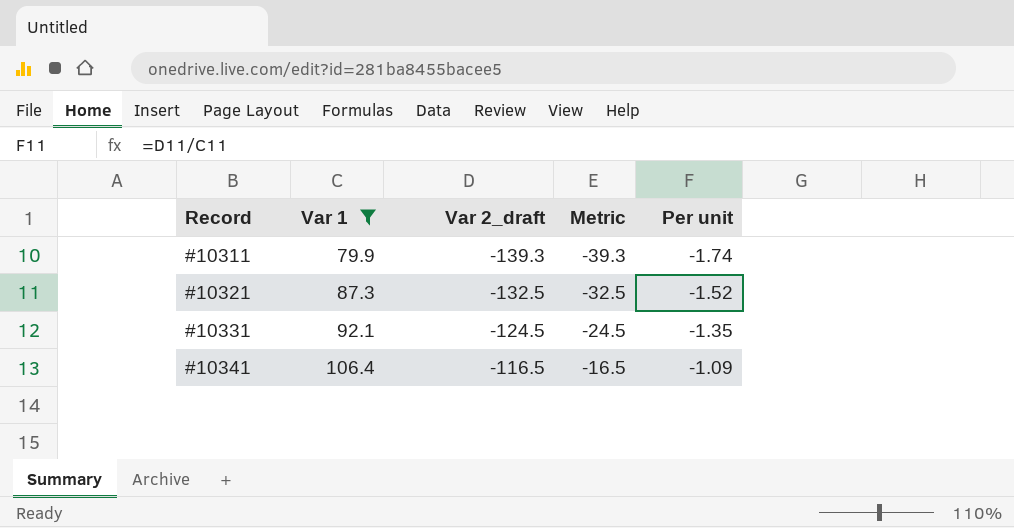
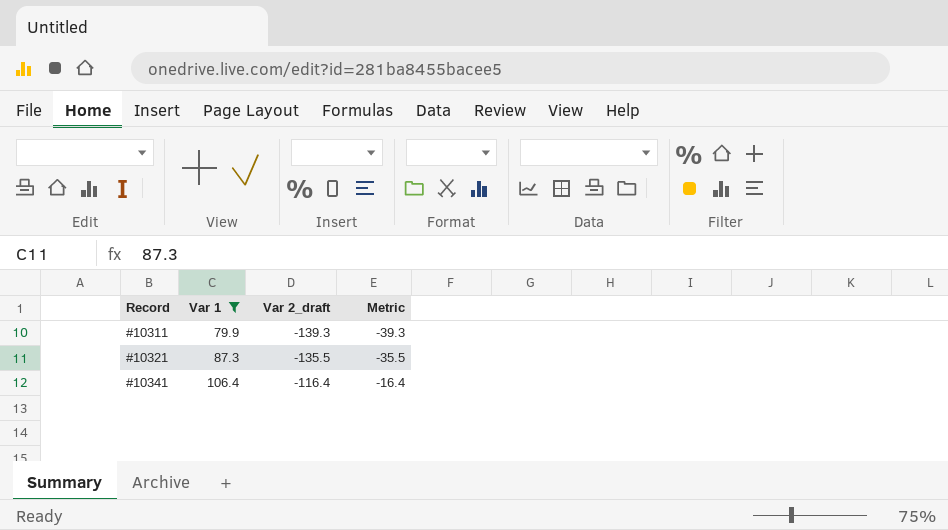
column Per unit | formula: [Var 2_draft] / [Var 1] -> none
row #10331: 92.1 | -124.5 | -24.5 | -1.35 -> none
#10321 | Var 2_draft: -132.5 -> -135.5
#10321 | Metric: -32.5 -> -35.5
#10341 | Var 2_draft: -116.5 -> -116.4
#10341 | Metric: -16.5 -> -16.4

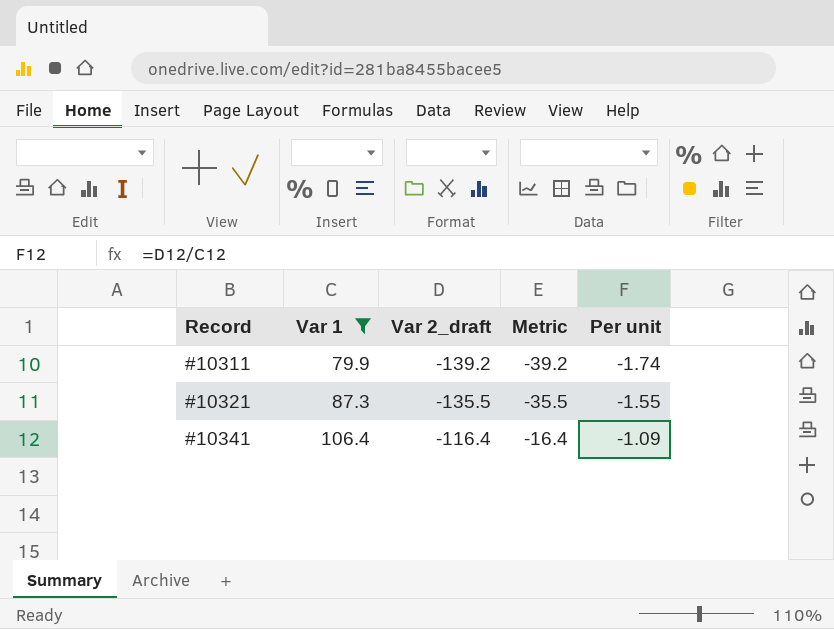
column Per unit | formula: none -> [Var 2_draft] / [Var 1]
#10311 | Var 2_draft: -139.3 -> -139.2
#10311 | Metric: -39.3 -> -39.2

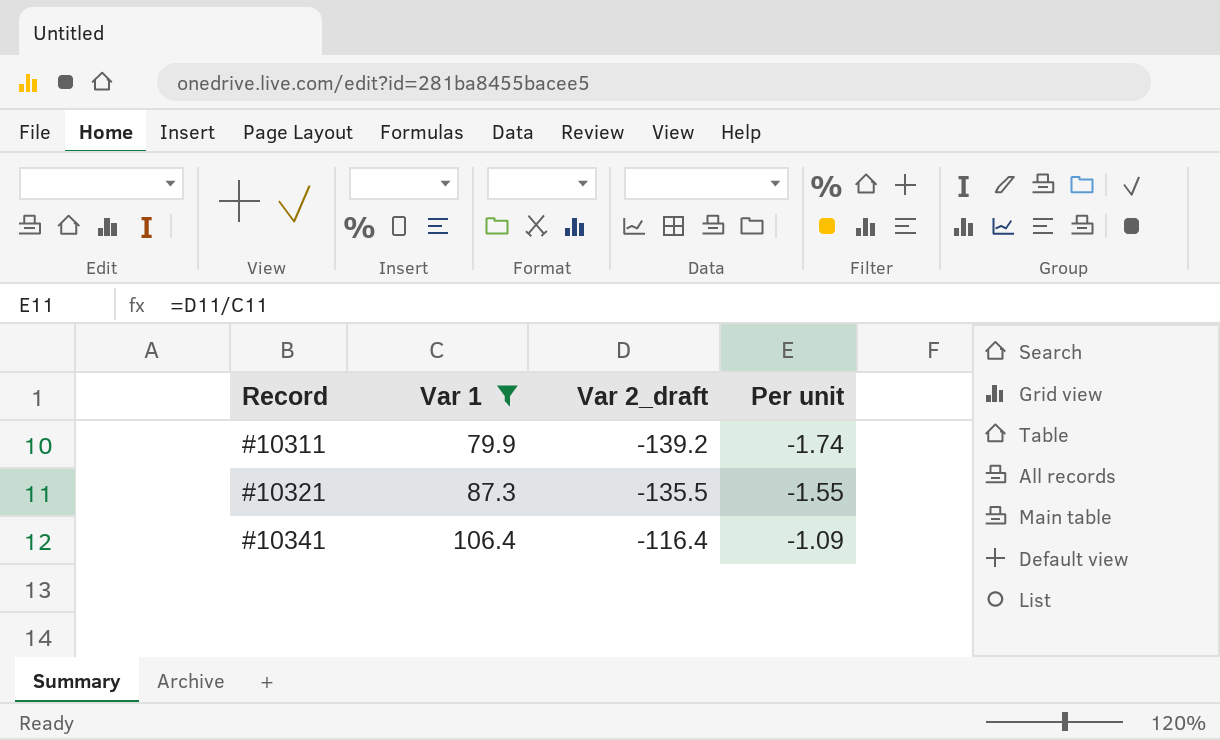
column Metric | formula: [Var 2_draft] + 100 -> none

